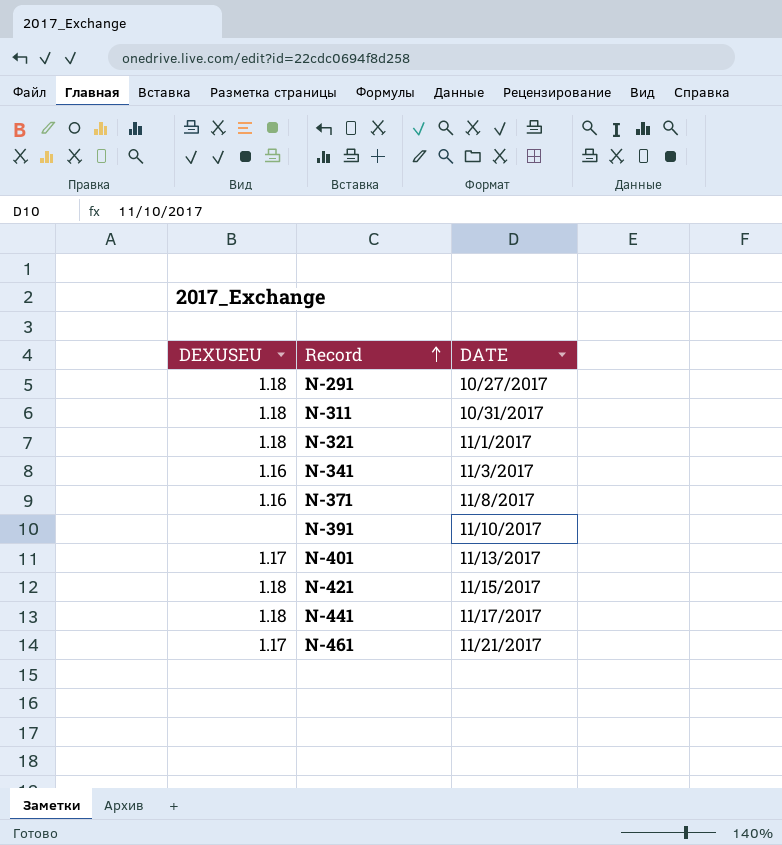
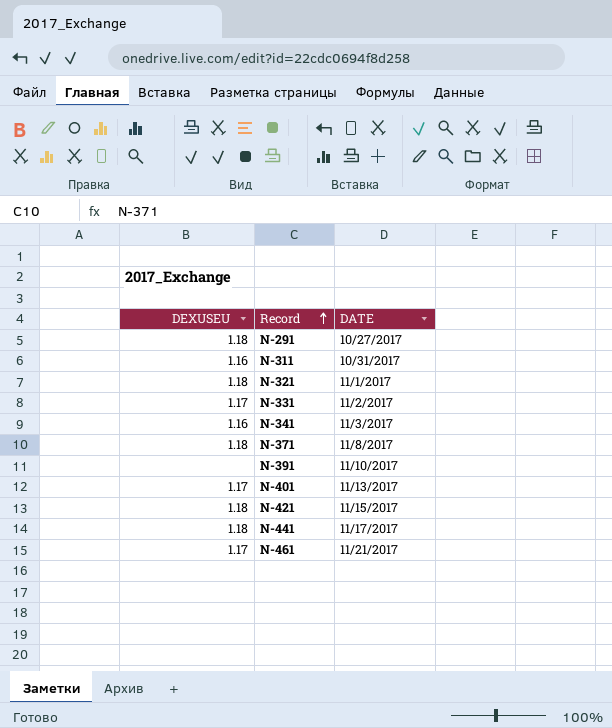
N-311 | DEXUSEU: 1.18 -> 1.16
row N-331: none -> 1.17 | 11/2/2017
N-371 | DEXUSEU: 1.16 -> 1.18

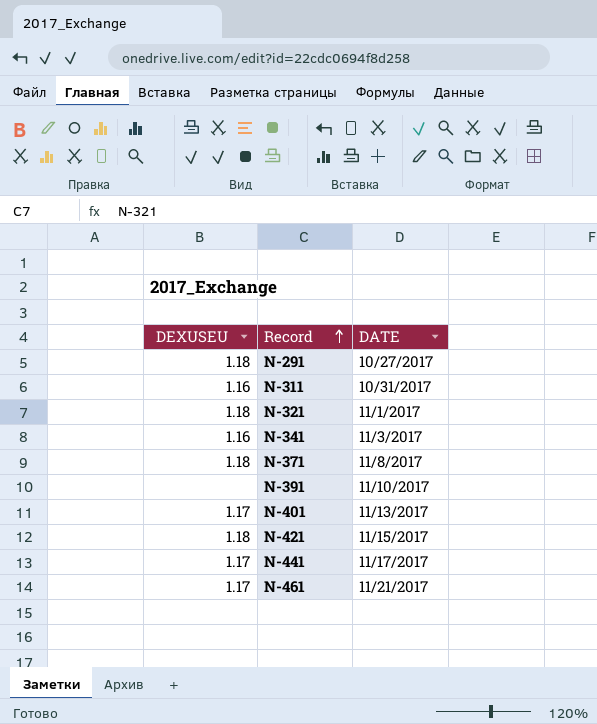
row N-331: 1.17 | 11/2/2017 -> none
N-441 | DEXUSEU: 1.18 -> 1.17

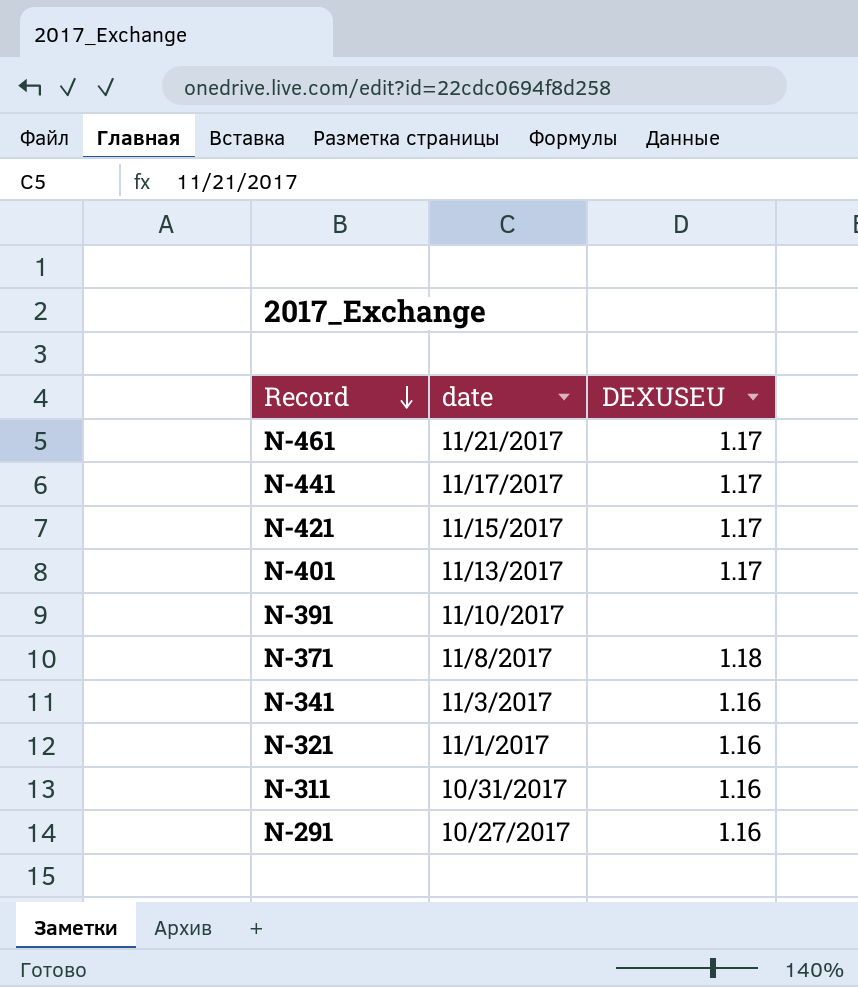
row order: Record ascending -> Record descending
column name: DATE -> date
column DEXUSEU | position: 1 -> 3
N-421 | DEXUSEU: 1.18 -> 1.17
N-321 | DEXUSEU: 1.18 -> 1.16
N-291 | DEXUSEU: 1.18 -> 1.16

